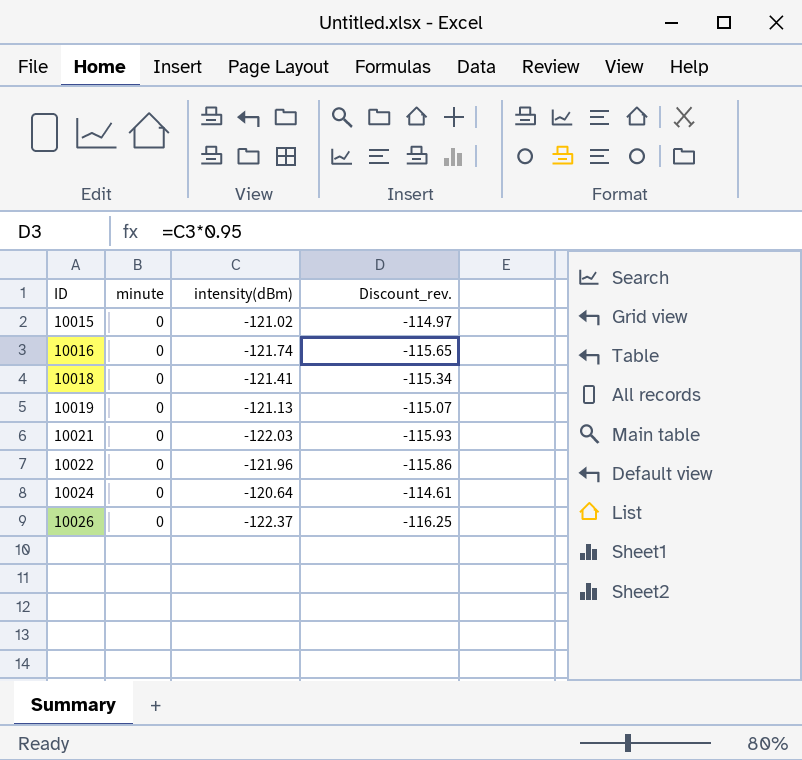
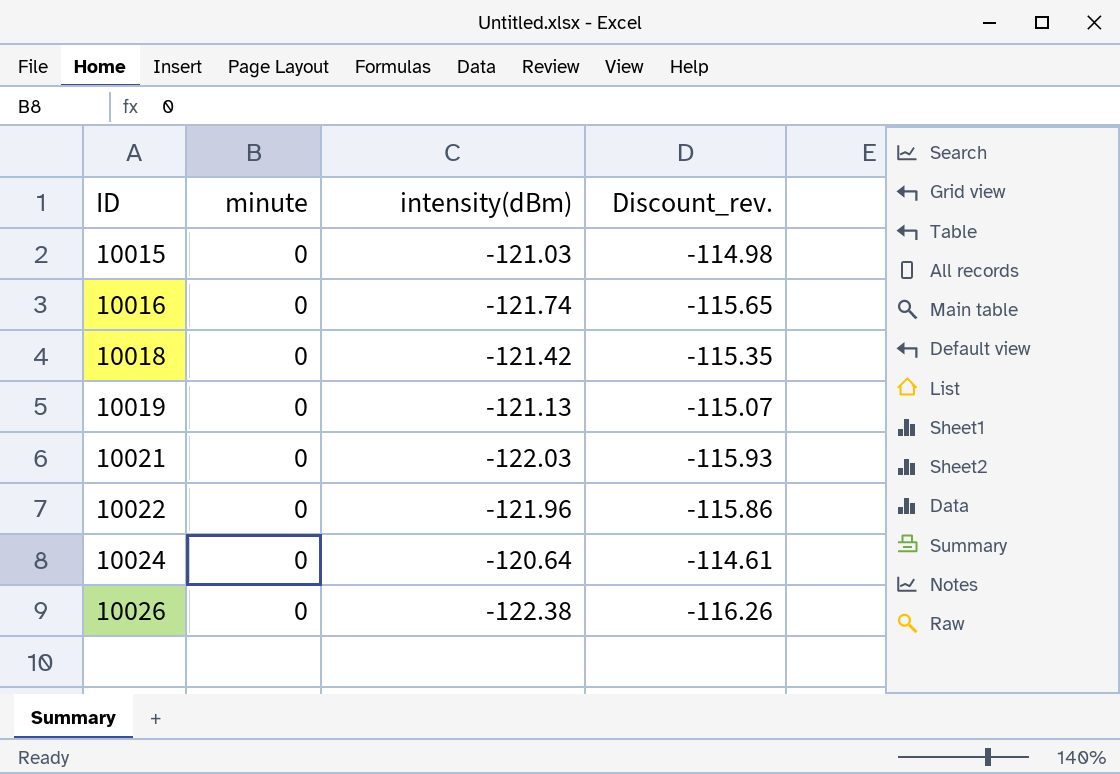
10015 | intensity(dBm): -121.02 -> -121.03
10015 | Discount_rev.: -114.97 -> -114.98
10018 | intensity(dBm): -121.41 -> -121.42
10018 | Discount_rev.: -115.34 -> -115.35
10026 | intensity(dBm): -122.37 -> -122.38
10026 | Discount_rev.: -116.25 -> -116.26

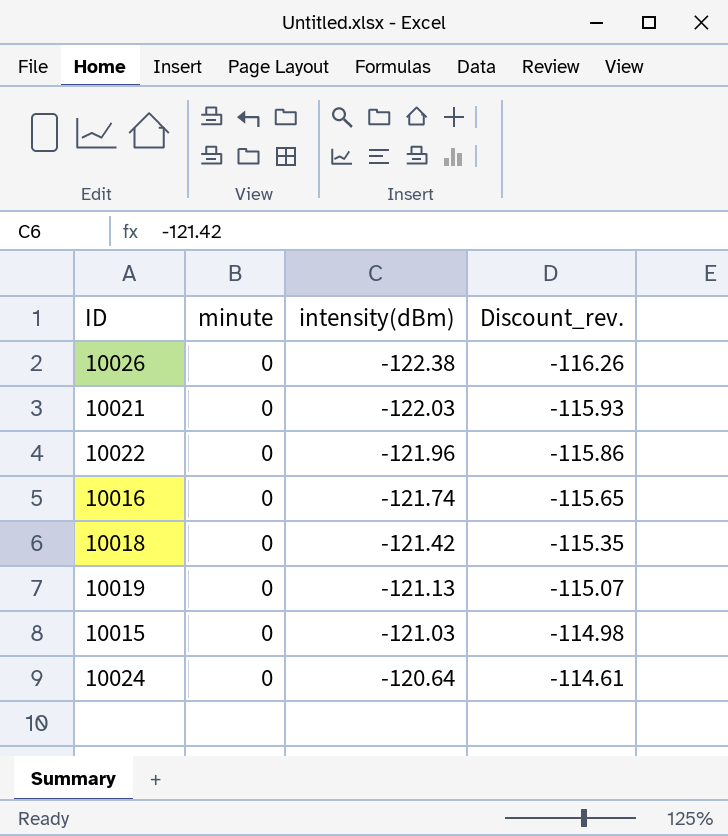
row order: ID ascending -> intensity(dBm) ascending

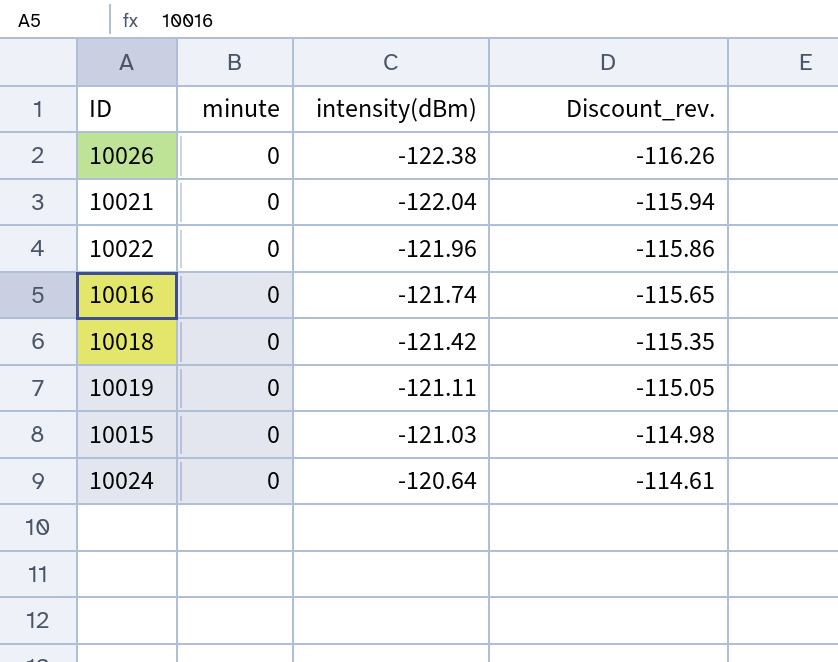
10021 | intensity(dBm): -122.03 -> -122.04
10021 | Discount_rev.: -115.93 -> -115.94
10019 | intensity(dBm): -121.13 -> -121.11
10019 | Discount_rev.: -115.07 -> -115.05

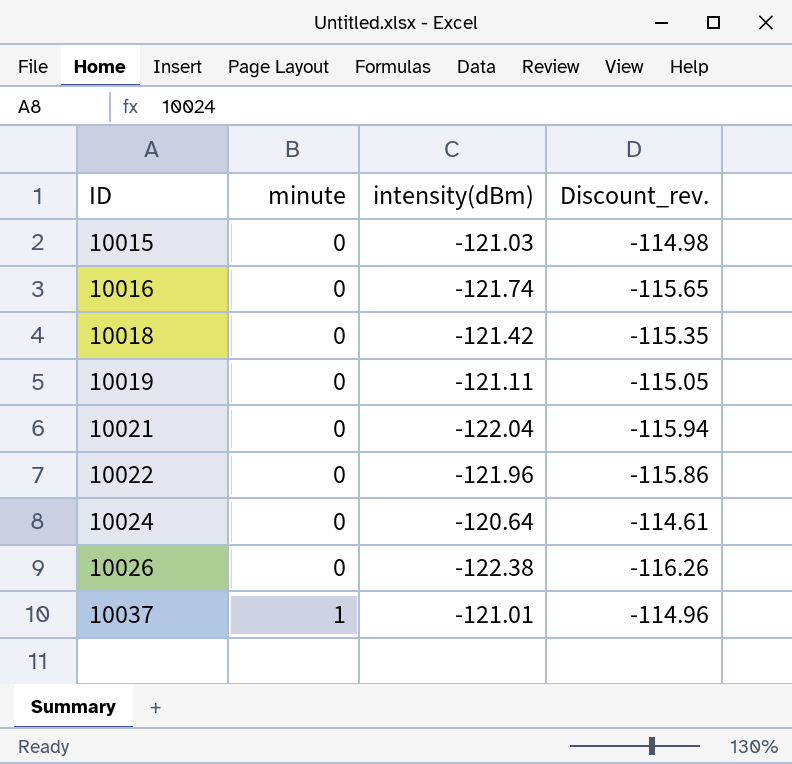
row order: intensity(dBm) ascending -> ID ascending
row 10037: none -> 1 | -121.01 | -114.96

